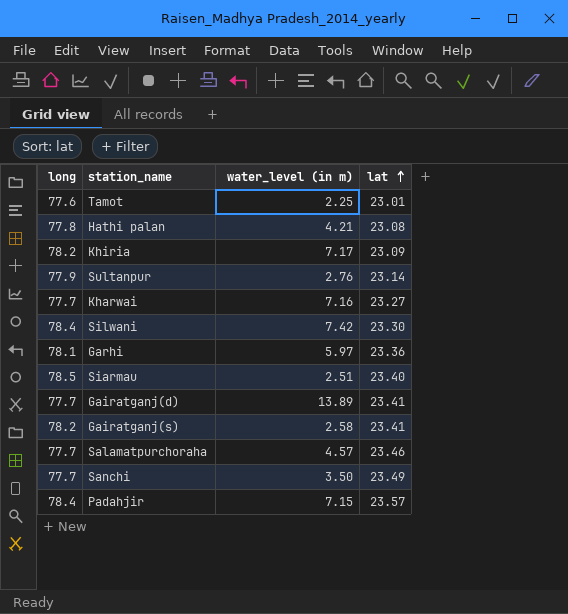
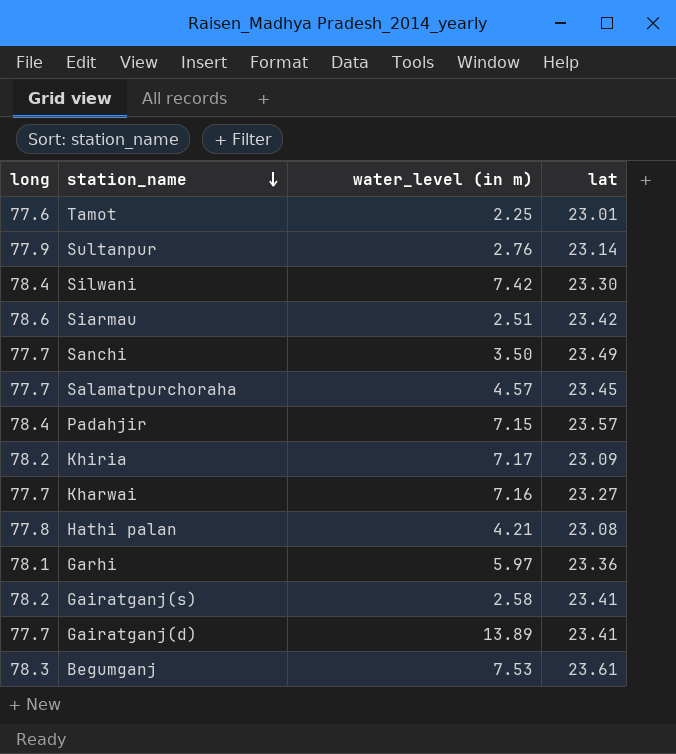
row order: lat ascending -> station_name descending
Siarmau | long: 78.5 -> 78.6
Siarmau | lat: 23.40 -> 23.42
Salamatpurchoraha | lat: 23.46 -> 23.45
row Begumganj: none -> 78.3 | 7.53 | 23.61

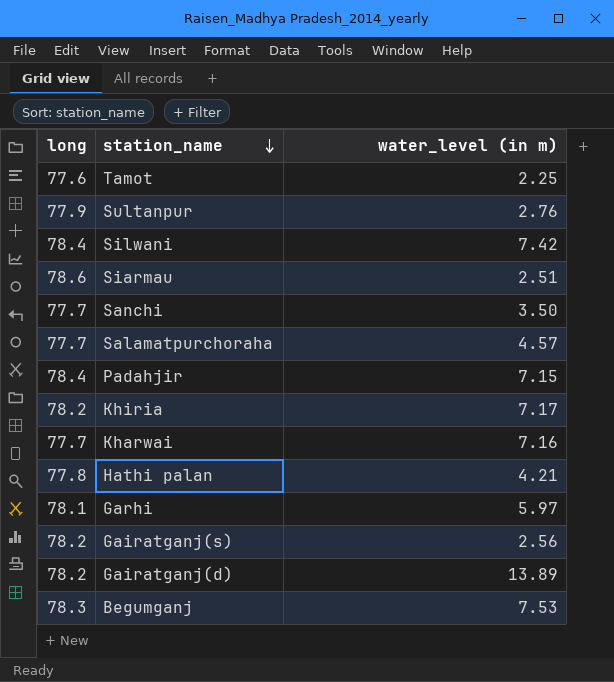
column lat | position: 4 -> none
Gairatganj(s) | water_level (in m): 2.58 -> 2.56
Gairatganj(d) | long: 77.7 -> 78.2

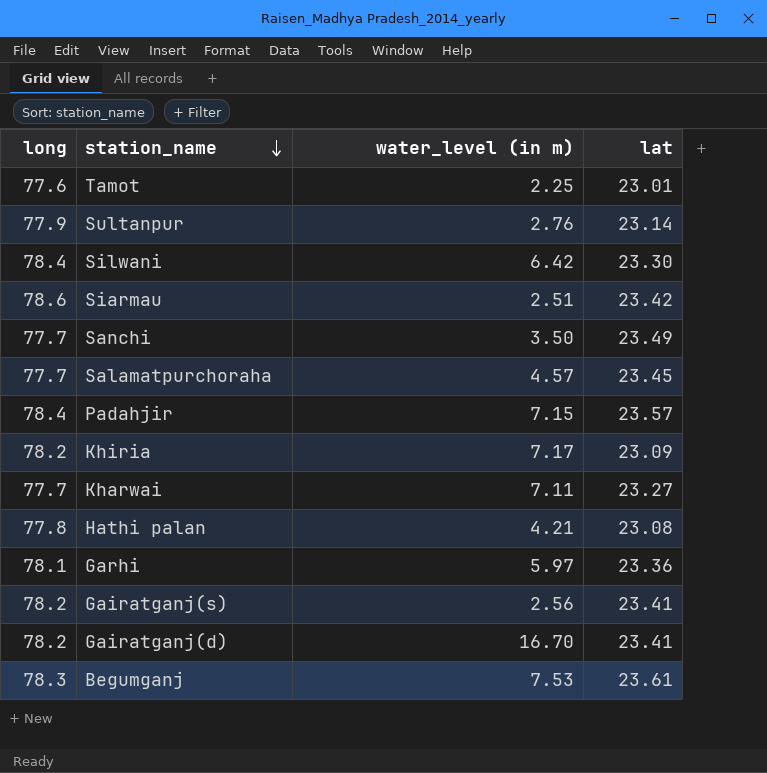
column lat | position: none -> 4
Silwani | water_level (in m): 7.42 -> 6.42
Kharwai | water_level (in m): 7.16 -> 7.11
Gairatganj(d) | water_level (in m): 13.89 -> 16.70

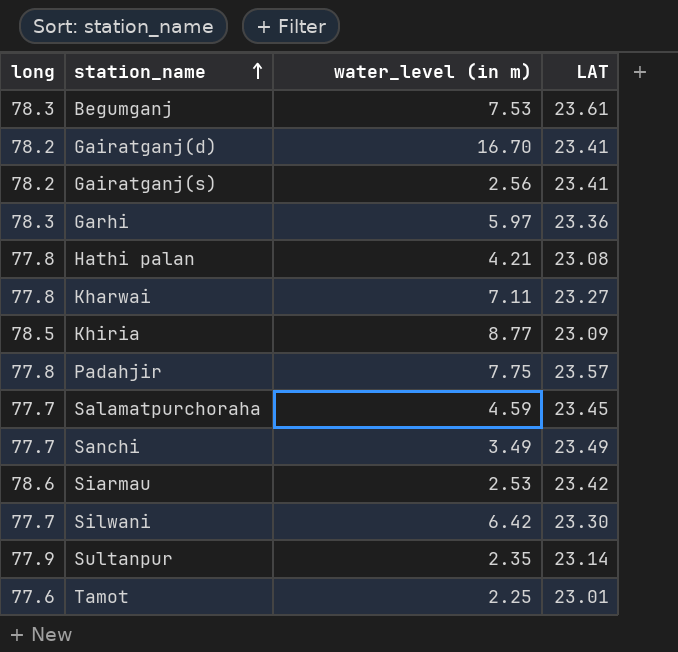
row order: station_name descending -> station_name ascending
column name: lat -> LAT
Garhi | long: 78.1 -> 78.3
Kharwai | long: 77.7 -> 77.8
Khiria | long: 78.2 -> 78.5
Khiria | water_level (in m): 7.17 -> 8.77
Padahjir | long: 78.4 -> 77.8
Padahjir | water_level (in m): 7.15 -> 7.75
Salamatpurchoraha | water_level (in m): 4.57 -> 4.59
Sanchi | water_level (in m): 3.50 -> 3.49
Siarmau | water_level (in m): 2.51 -> 2.53
Silwani | long: 78.4 -> 77.7
Sultanpur | water_level (in m): 2.76 -> 2.35

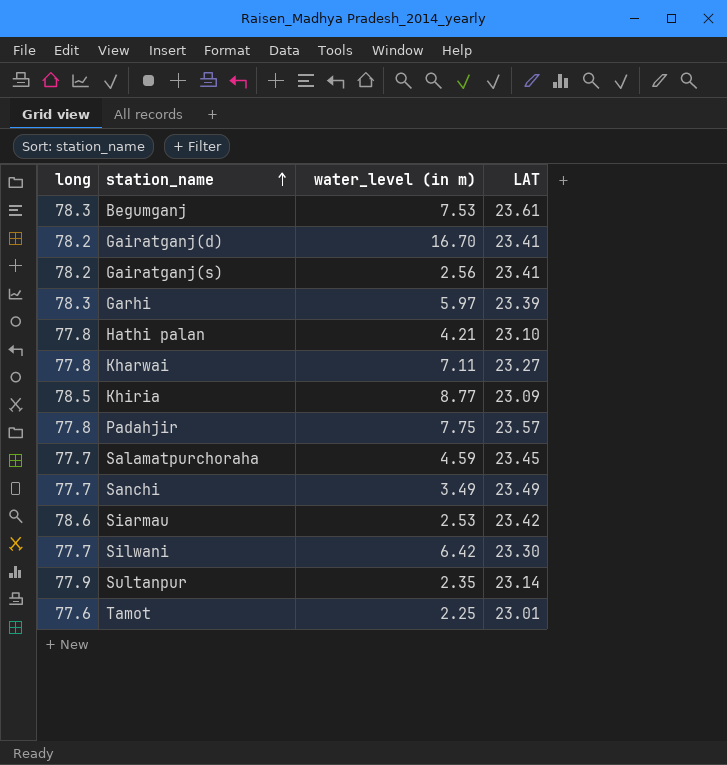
Garhi | LAT: 23.36 -> 23.39
Hathi palan | LAT: 23.08 -> 23.10

